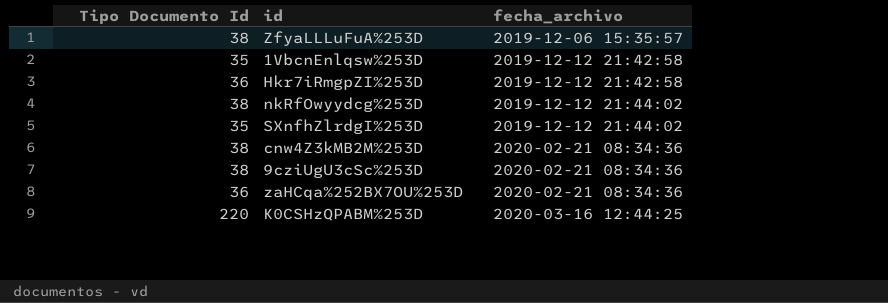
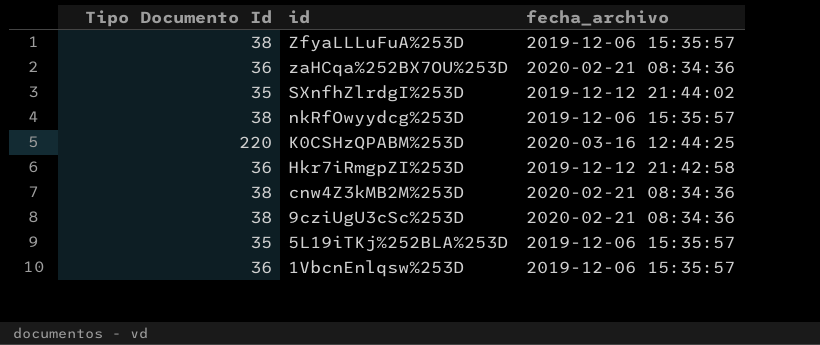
row order: fecha_archivo ascending -> id descending
nkRfOwyydcg%253D | fecha_archivo: 2019-12-12 21:44:02 -> 2019-12-06 15:35:57
row 5L19iTKj%252BLA%253D: none -> 35 | 2019-12-06 15:35:57
1VbcnEnlqsw%253D | Tipo Documento Id: 35 -> 36
1VbcnEnlqsw%253D | fecha_archivo: 2019-12-12 21:42:58 -> 2019-12-06 15:35:57

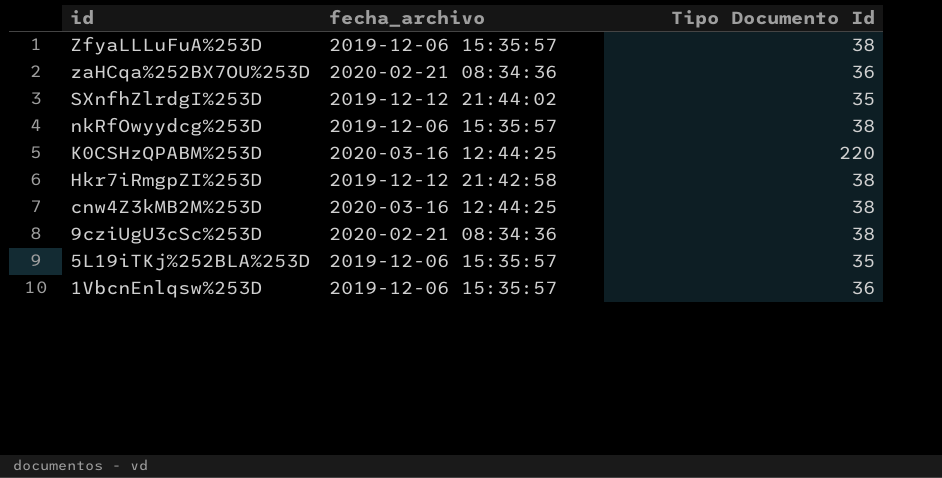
column Tipo Documento Id | position: 1 -> 3
Hkr7iRmgpZI%253D | Tipo Documento Id: 36 -> 38
cnw4Z3kMB2M%253D | fecha_archivo: 2020-02-21 08:34:36 -> 2020-03-16 12:44:25

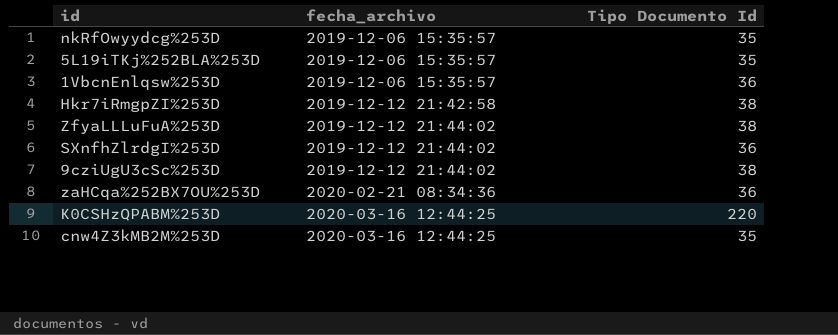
row order: id descending -> fecha_archivo ascending
nkRfOwyydcg%253D | Tipo Documento Id: 38 -> 35
ZfyaLLLuFuA%253D | fecha_archivo: 2019-12-06 15:35:57 -> 2019-12-12 21:44:02
SXnfhZlrdgI%253D | Tipo Documento Id: 35 -> 36
9cziUgU3cSc%253D | fecha_archivo: 2020-02-21 08:34:36 -> 2019-12-12 21:44:02
cnw4Z3kMB2M%253D | Tipo Documento Id: 38 -> 35

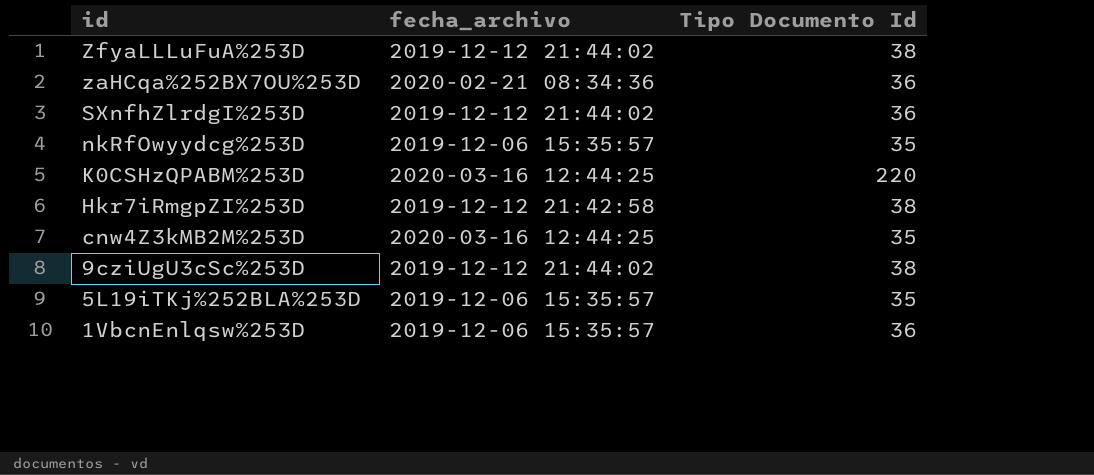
row order: fecha_archivo ascending -> id descending

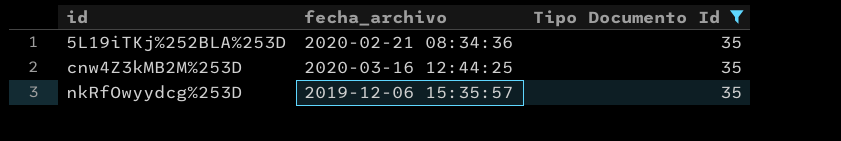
filter: none -> Tipo Documento Id = 35
row order: id descending -> id ascending
5L19iTKj%252BLA%253D | fecha_archivo: 2019-12-06 15:35:57 -> 2020-02-21 08:34:36

